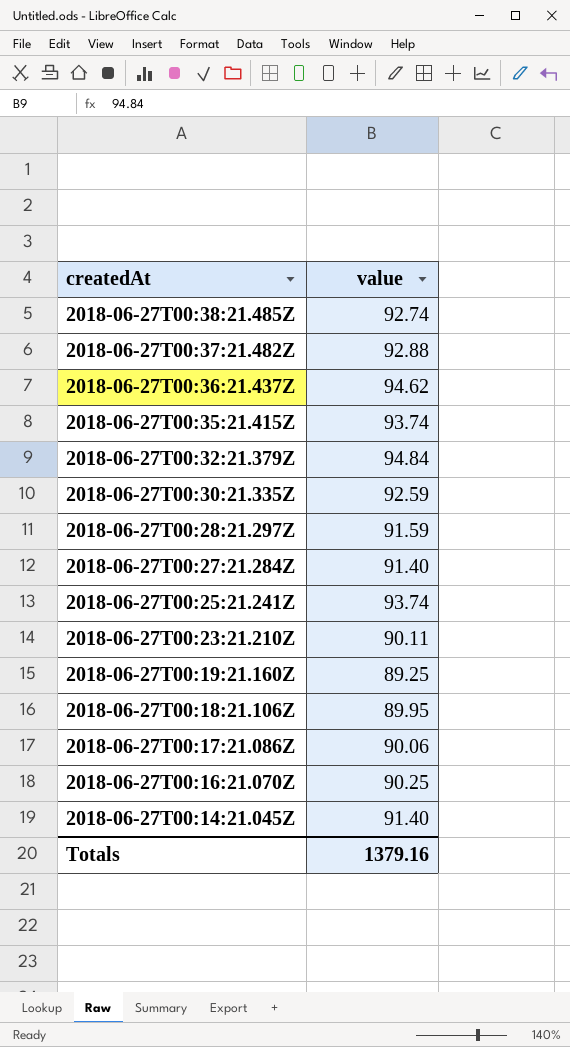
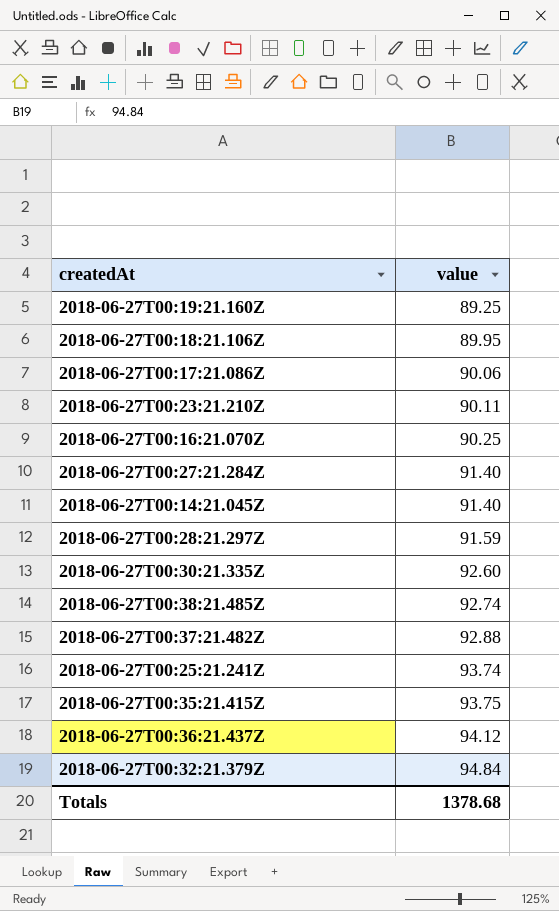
row order: createdAt descending -> value ascending
2018-06-27T00:30:21.335Z | value: 92.59 -> 92.60
2018-06-27T00:35:21.415Z | value: 93.74 -> 93.75
2018-06-27T00:36:21.437Z | value: 94.62 -> 94.12
Totals | value: 1379.16 -> 1378.68

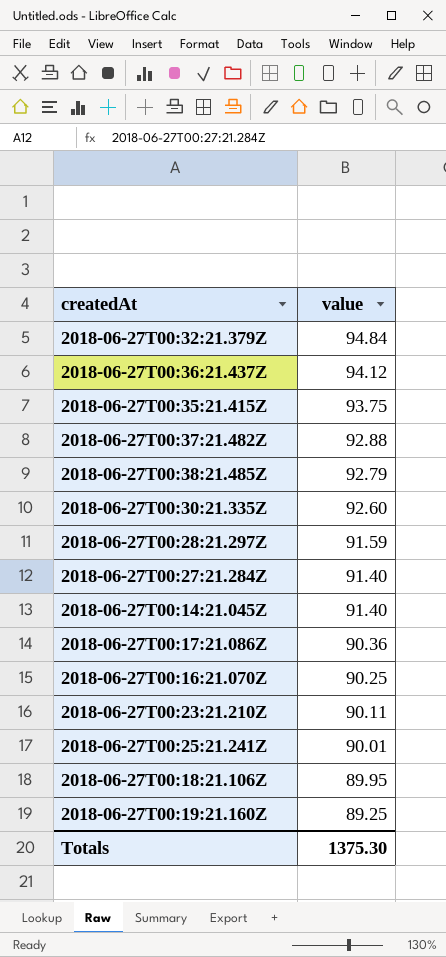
row order: value ascending -> value descending
2018-06-27T00:38:21.485Z | value: 92.74 -> 92.79
2018-06-27T00:17:21.086Z | value: 90.06 -> 90.36
2018-06-27T00:25:21.241Z | value: 93.74 -> 90.01
Totals | value: 1378.68 -> 1375.30

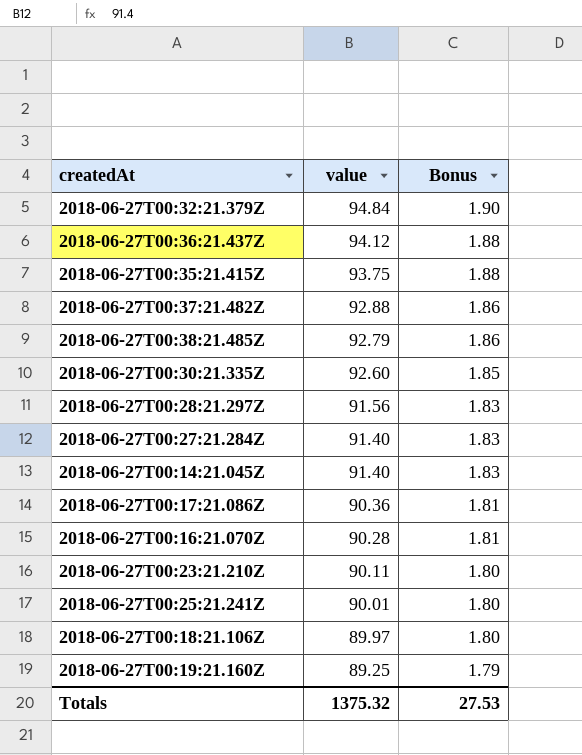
column Bonus | formula: none -> [value] * 0.02
2018-06-27T00:28:21.297Z | value: 91.59 -> 91.56
2018-06-27T00:16:21.070Z | value: 90.25 -> 90.28
2018-06-27T00:18:21.106Z | value: 89.95 -> 89.97
Totals | value: 1375.30 -> 1375.32

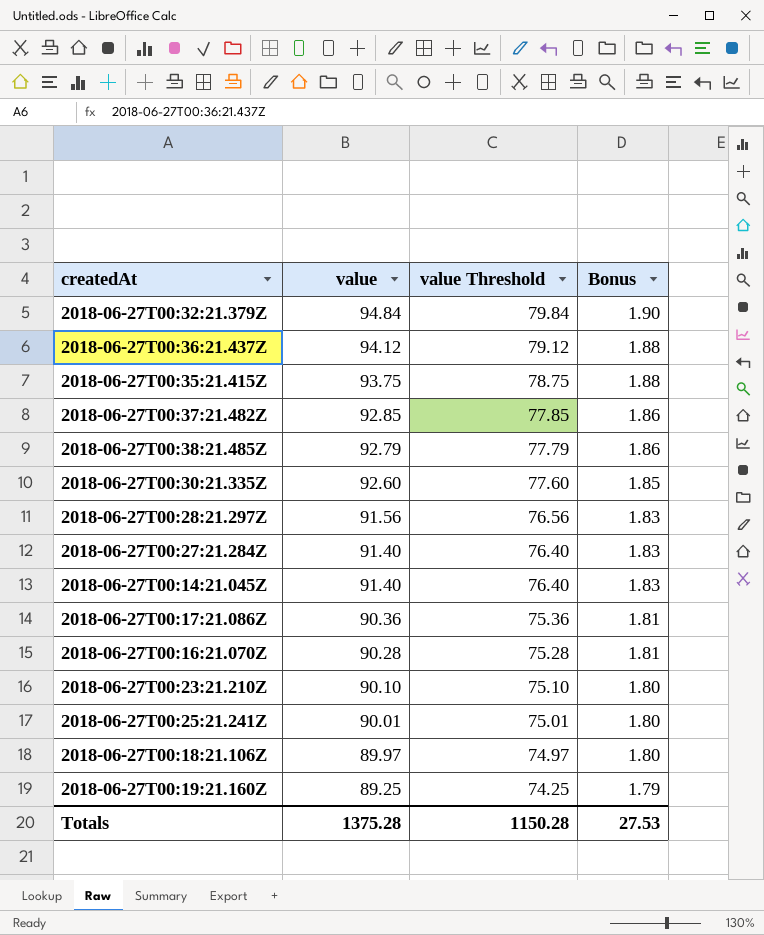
column value Threshold | formula: none -> [value] - 15
2018-06-27T00:37:21.482Z | value: 92.88 -> 92.85
2018-06-27T00:23:21.210Z | value: 90.11 -> 90.10
Totals | value: 1375.32 -> 1375.28

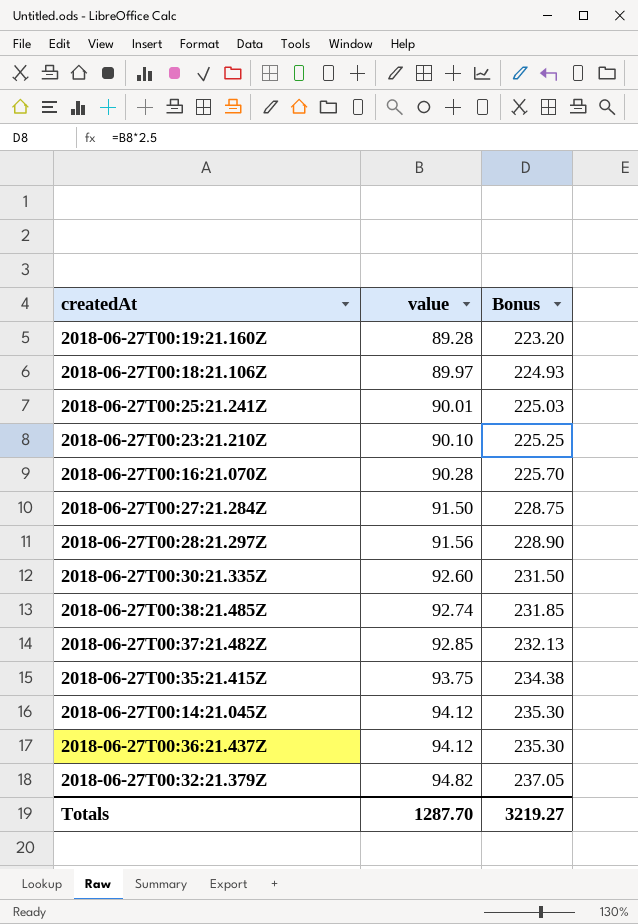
row order: value descending -> value ascending
column value Threshold | formula: [value] - 15 -> none
column Bonus | formula: [value] * 0.02 -> [value] * 2.5
row 2018-06-27T00:17:21.086Z: 90.36 | 75.36 | 1.81 -> none
2018-06-27T00:19:21.160Z | value: 89.25 -> 89.28
2018-06-27T00:27:21.284Z | value: 91.40 -> 91.50
2018-06-27T00:38:21.485Z | value: 92.79 -> 92.74
2018-06-27T00:14:21.045Z | value: 91.40 -> 94.12
2018-06-27T00:32:21.379Z | value: 94.84 -> 94.82
Totals | value: 1375.28 -> 1287.70
Totals | Bonus: 27.53 -> 3219.27

